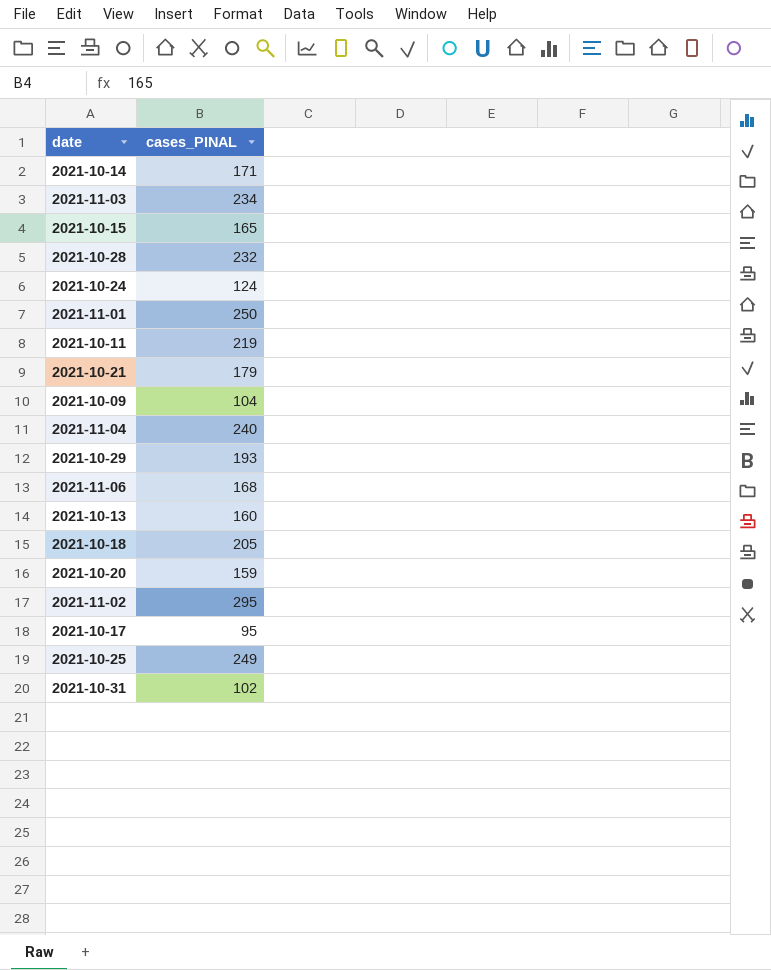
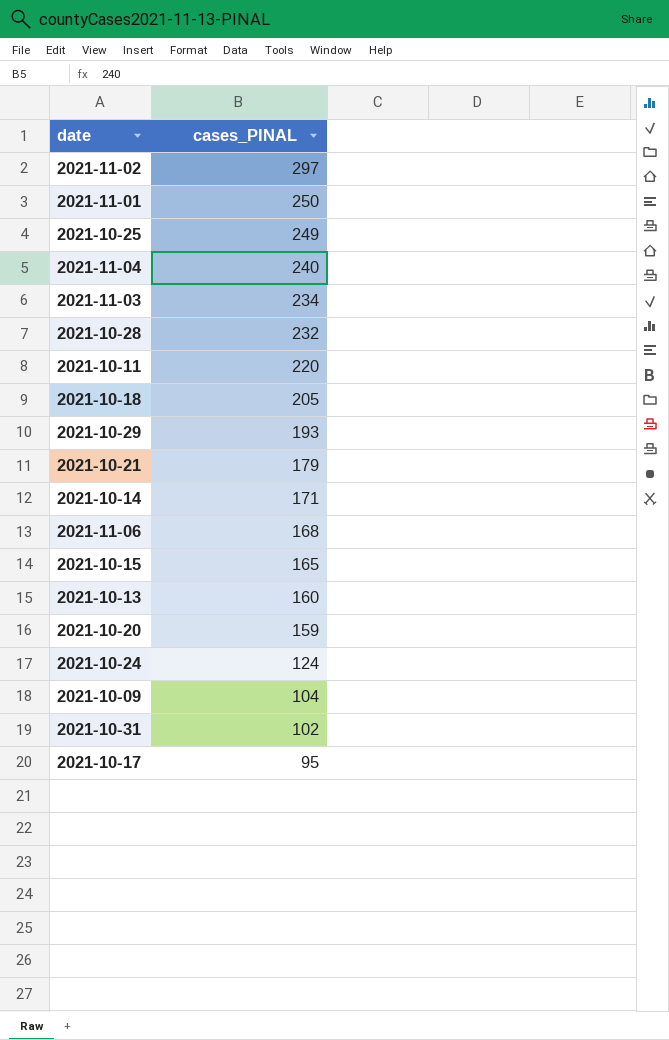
row order: none -> cases_PINAL descending
2021-11-02 | cases_PINAL: 295 -> 297
2021-10-11 | cases_PINAL: 219 -> 220

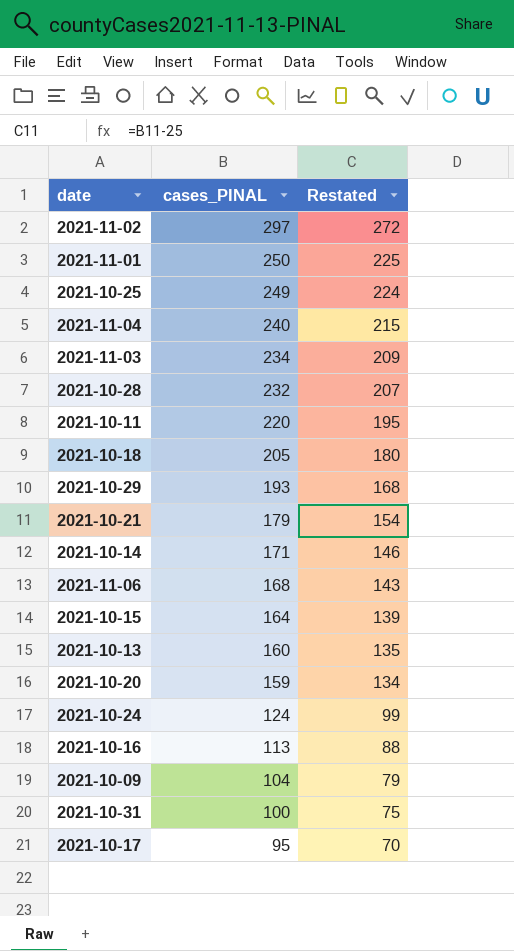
column Restated | formula: none -> [cases_PINAL] - 25
2021-10-15 | cases_PINAL: 165 -> 164
row 2021-10-16: none -> 113 | 88
2021-10-31 | cases_PINAL: 102 -> 100

